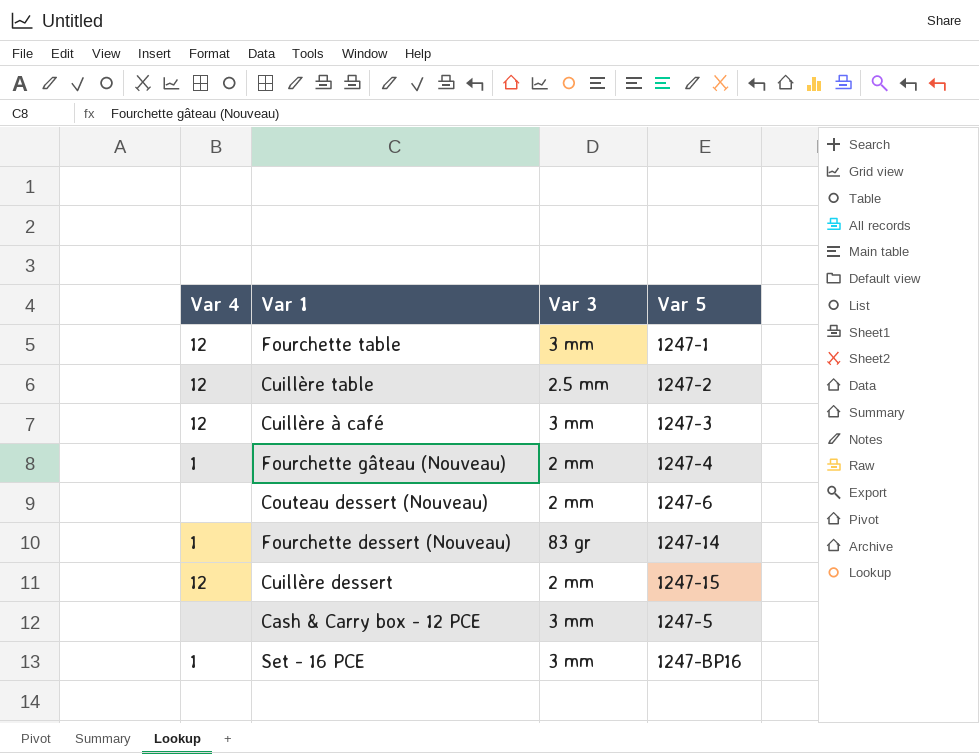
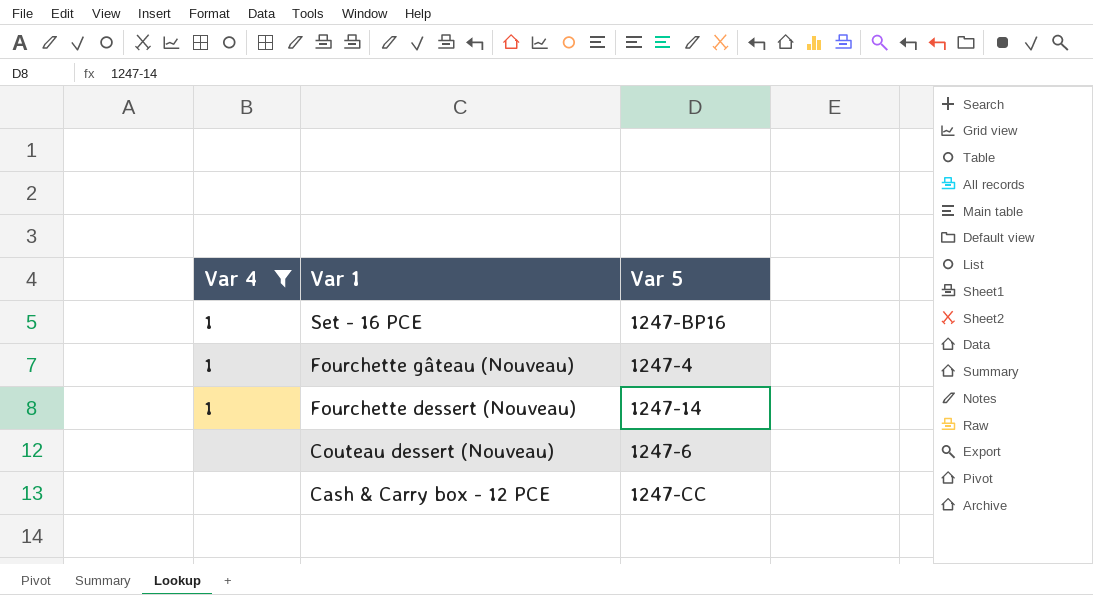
filter: none -> Var 4 != 12
row order: none -> Var 1 descending
column Var 3 | position: 3 -> none
Cash & Carry box - 12 PCE | Var 5: 1247-5 -> 1247-CC

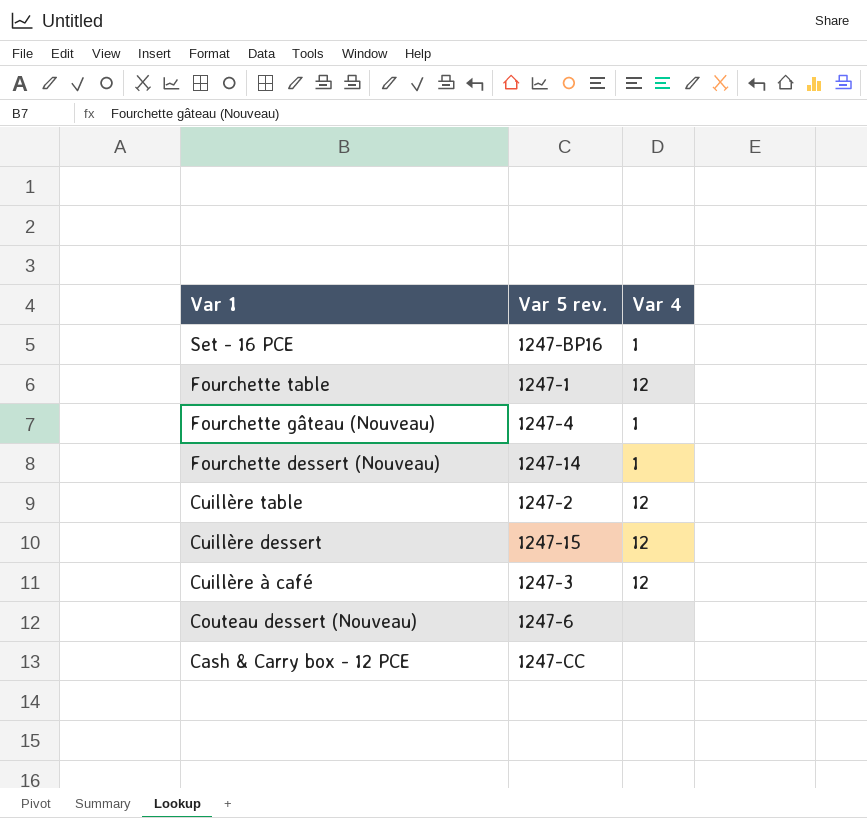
filter: Var 4 != 12 -> none
column name: Var 5 -> Var 5 rev.
column Var 4 | position: 1 -> 3

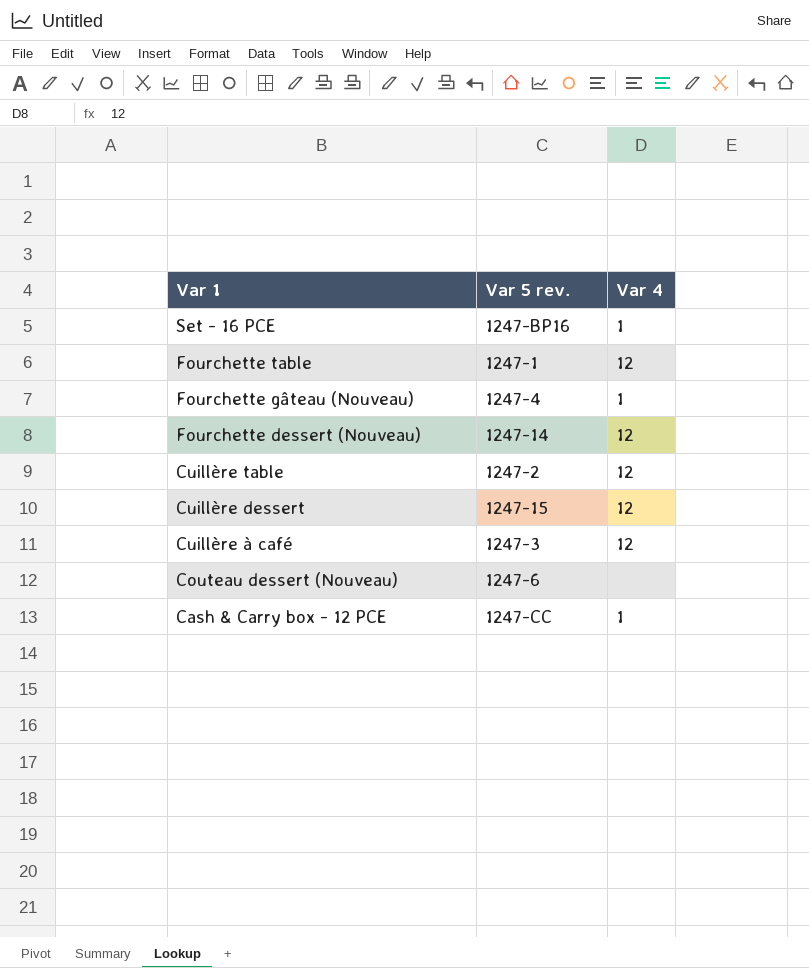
Fourchette dessert (Nouveau) | Var 4: 1 -> 12
Cash & Carry box - 12 PCE | Var 4: none -> 1

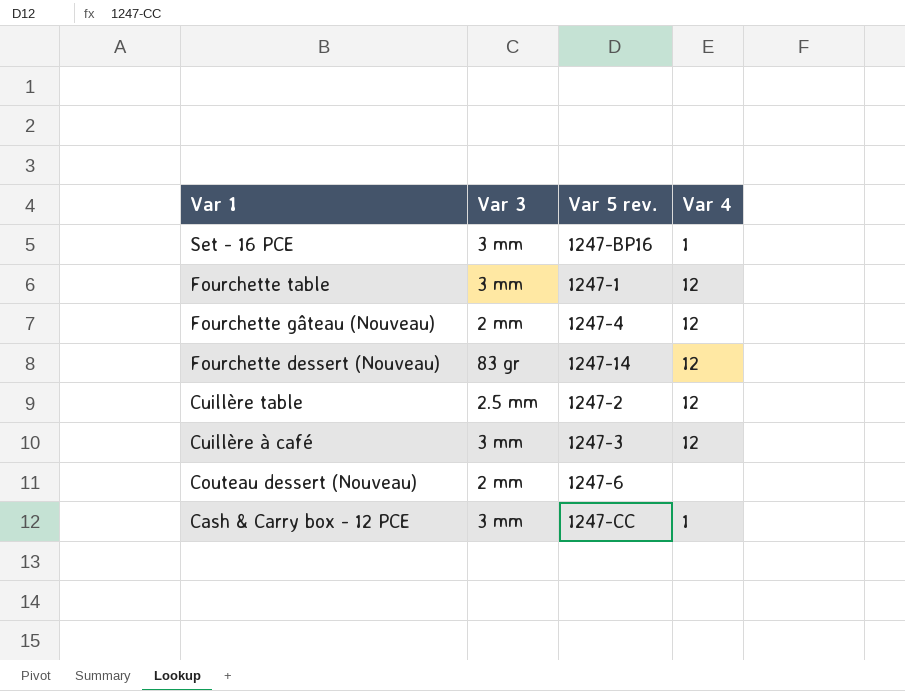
column Var 3 | position: none -> 2
row Cuillère dessert: 1247-15 | 12 -> none
Fourchette gâteau (Nouveau) | Var 4: 1 -> 12

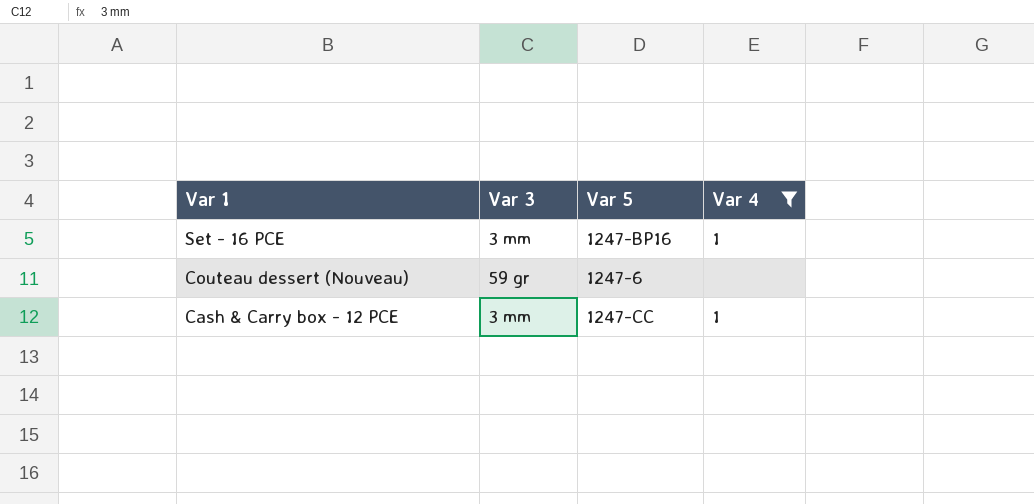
filter: none -> Var 4 != 12
column name: Var 5 rev. -> Var 5
Couteau dessert (Nouveau) | Var 3: 2 mm -> 59 gr

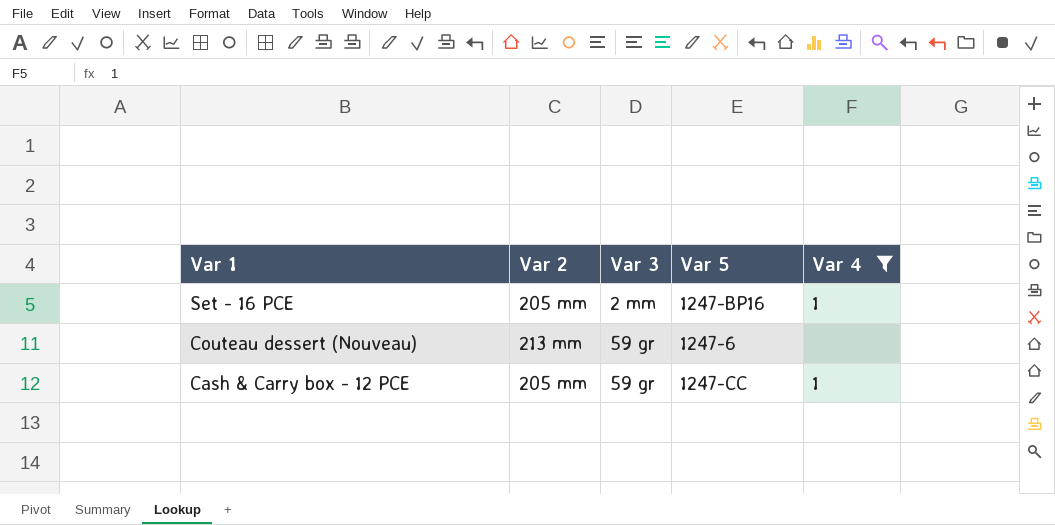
column Var 2 | position: none -> 2
Set - 16 PCE | Var 3: 3 mm -> 2 mm
Cash & Carry box - 12 PCE | Var 3: 3 mm -> 59 gr

